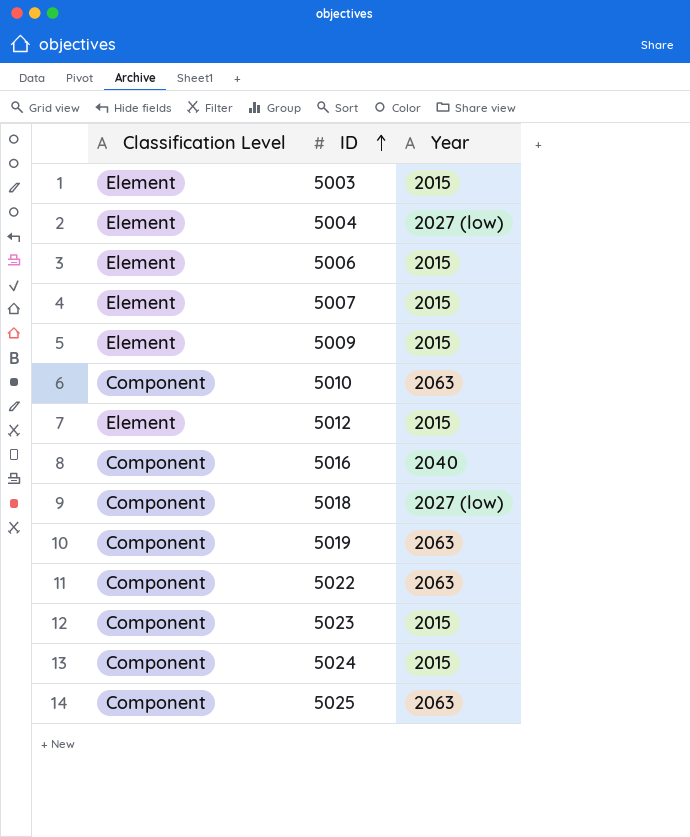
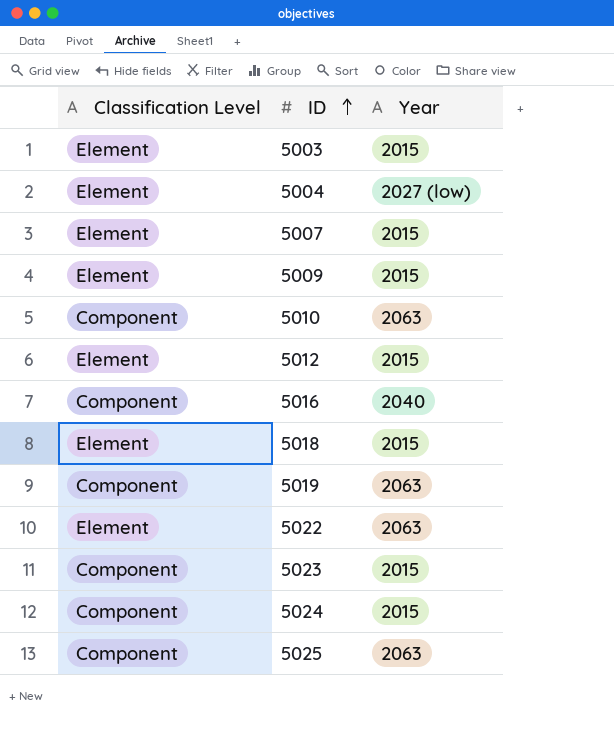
row 5006: Element | 2015 -> none
5018 | Classification Level: Component -> Element
5018 | Year: 2027 (low) -> 2015
5022 | Classification Level: Component -> Element

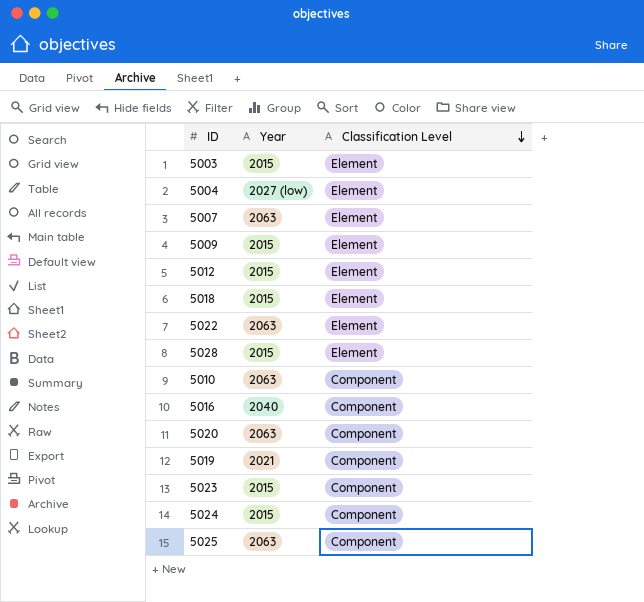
row order: ID ascending -> Classification Level descending
column Classification Level | position: 1 -> 3
5007 | Year: 2015 -> 2063
row 5028: none -> 2015 | Element
row 5020: none -> 2063 | Component
5019 | Year: 2063 -> 2021

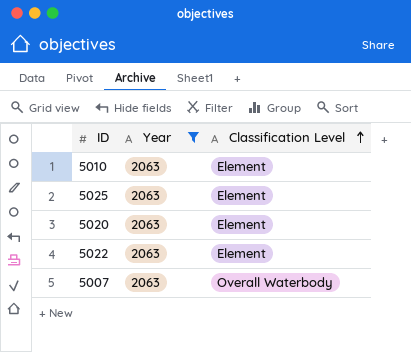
filter: none -> Year = 2063
row order: Classification Level descending -> Classification Level ascending
5010 | Classification Level: Component -> Element
5025 | Classification Level: Component -> Element
5020 | Classification Level: Component -> Element
5007 | Classification Level: Element -> Overall Waterbody

